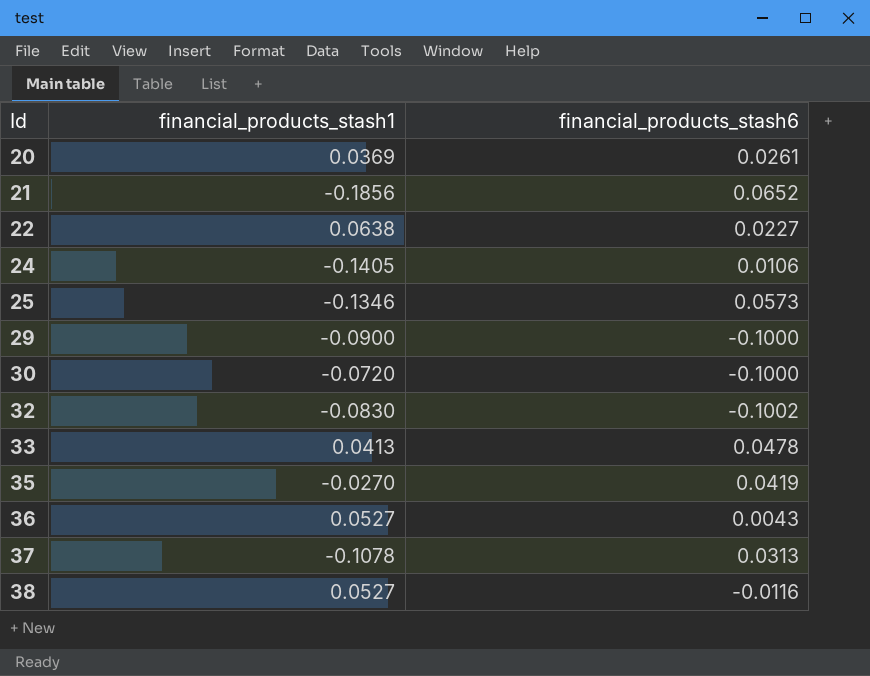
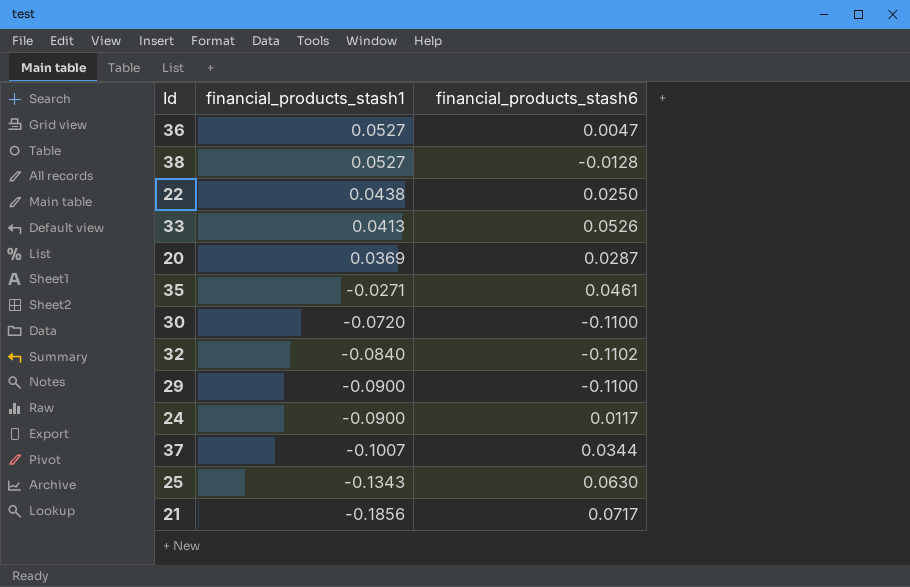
row order: Id ascending -> financial_products_stash1 descending
36 | financial_products_stash6: 0.0043 -> 0.0047
38 | financial_products_stash6: -0.0116 -> -0.0128
22 | financial_products_stash1: 0.0638 -> 0.0438
22 | financial_products_stash6: 0.0227 -> 0.0250
33 | financial_products_stash6: 0.0478 -> 0.0526
20 | financial_products_stash6: 0.0261 -> 0.0287
35 | financial_products_stash1: -0.0270 -> -0.0271
35 | financial_products_stash6: 0.0419 -> 0.0461
30 | financial_products_stash6: -0.1000 -> -0.1100
32 | financial_products_stash1: -0.0830 -> -0.0840
32 | financial_products_stash6: -0.1002 -> -0.1102
29 | financial_products_stash6: -0.1000 -> -0.1100
24 | financial_products_stash1: -0.1405 -> -0.0900
24 | financial_products_stash6: 0.0106 -> 0.0117
37 | financial_products_stash1: -0.1078 -> -0.1007
37 | financial_products_stash6: 0.0313 -> 0.0344
25 | financial_products_stash1: -0.1346 -> -0.1343
25 | financial_products_stash6: 0.0573 -> 0.0630
21 | financial_products_stash6: 0.0652 -> 0.0717

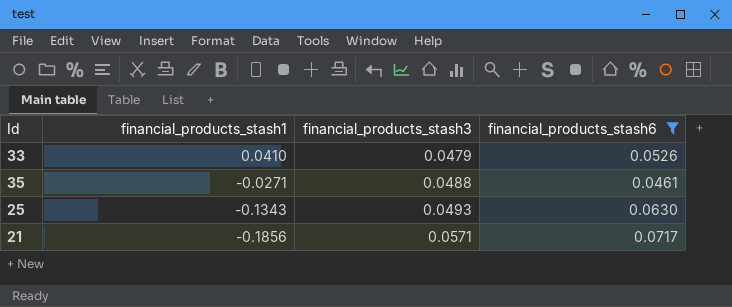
filter: none -> financial_products_stash6 >= 0.0461
column financial_products_stash3 | position: none -> 3
33 | financial_products_stash1: 0.0413 -> 0.0410

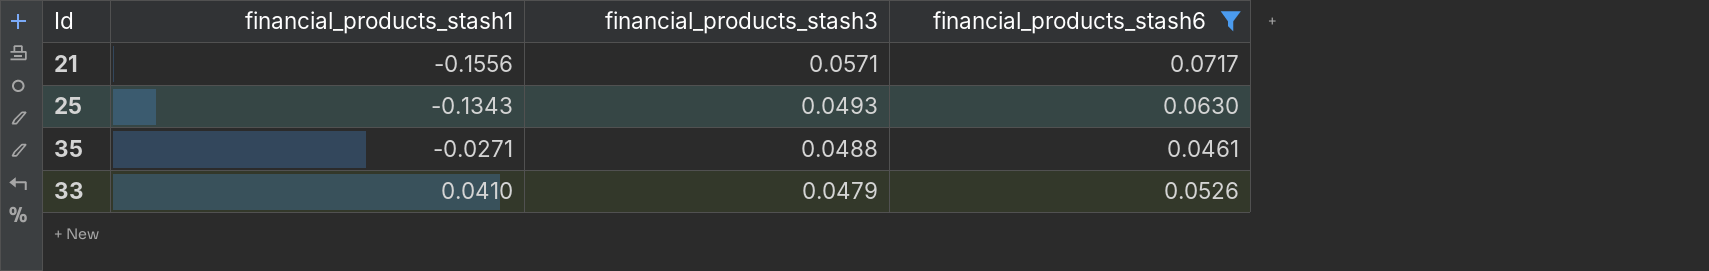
row order: financial_products_stash1 descending -> financial_products_stash1 ascending
21 | financial_products_stash1: -0.1856 -> -0.1556

